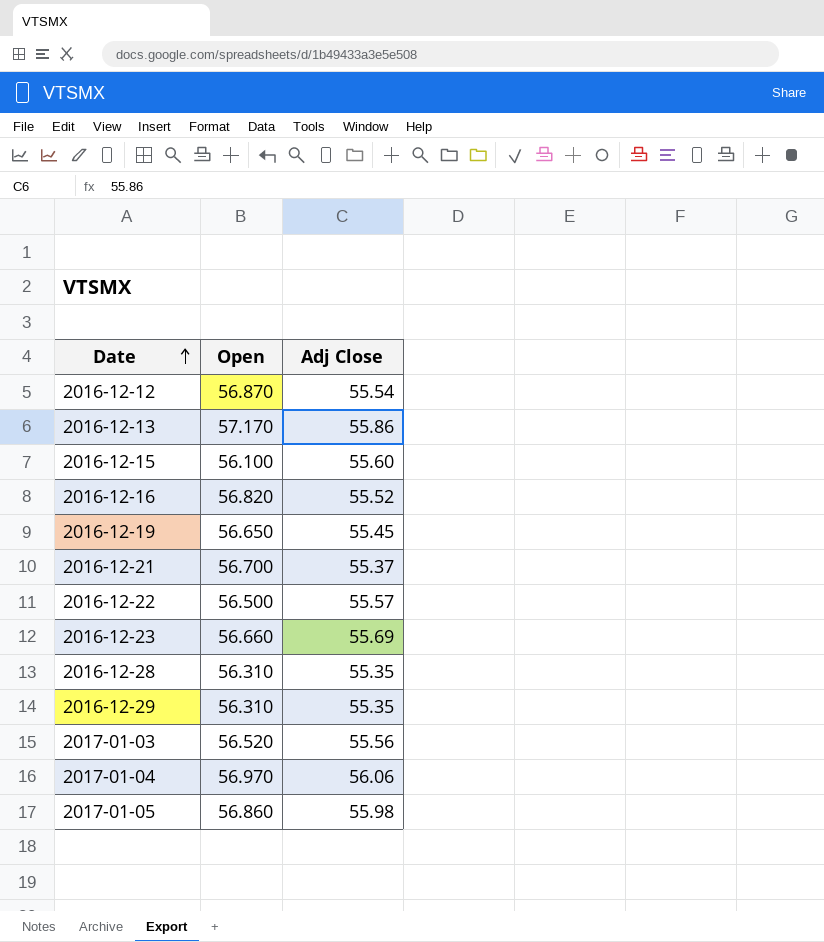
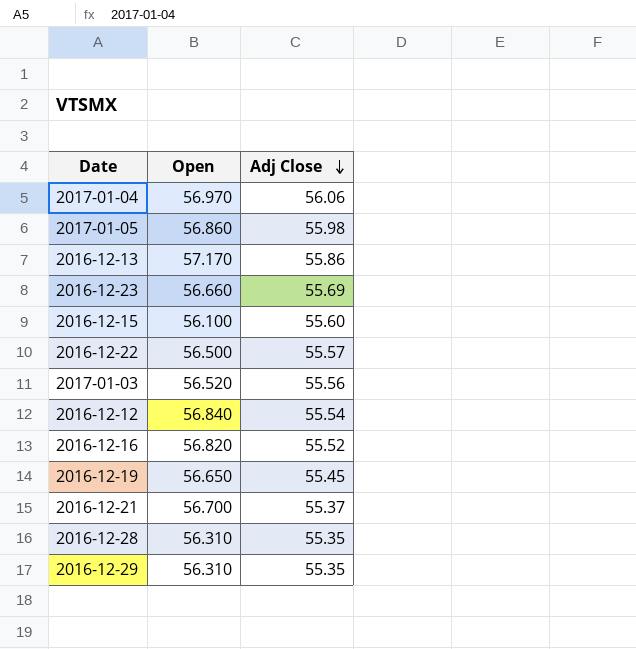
row order: Date ascending -> Adj Close descending
2016-12-12 | Open: 56.870 -> 56.840

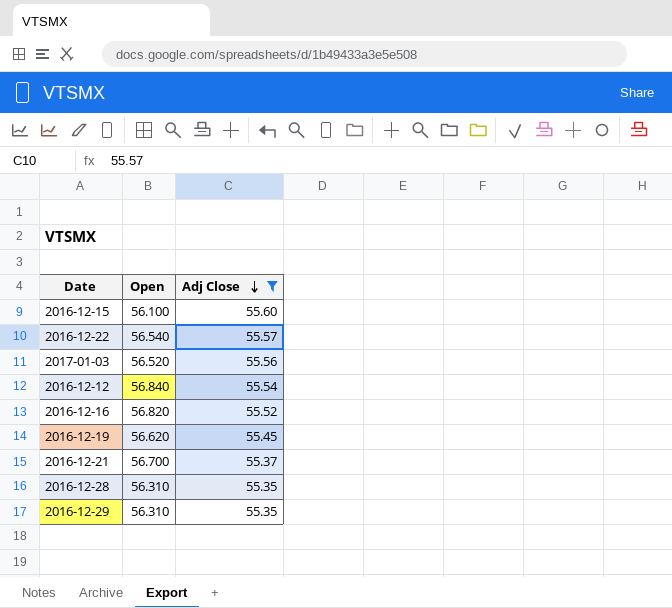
filter: none -> Adj Close <= 55.60
2016-12-22 | Open: 56.500 -> 56.540
2016-12-19 | Open: 56.650 -> 56.620

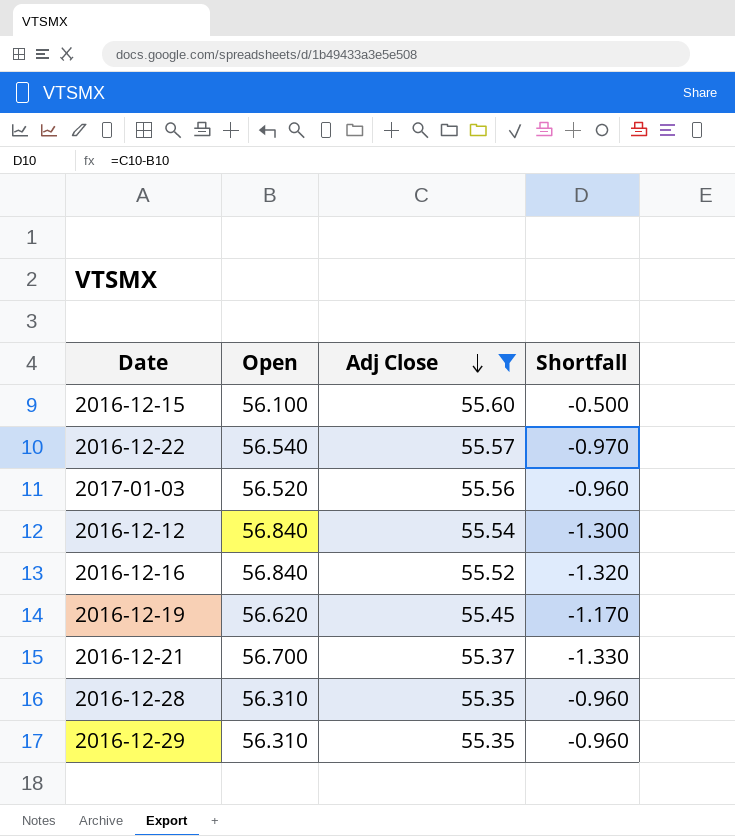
column Shortfall | formula: none -> [Adj Close] - [Open]
2016-12-16 | Open: 56.820 -> 56.840

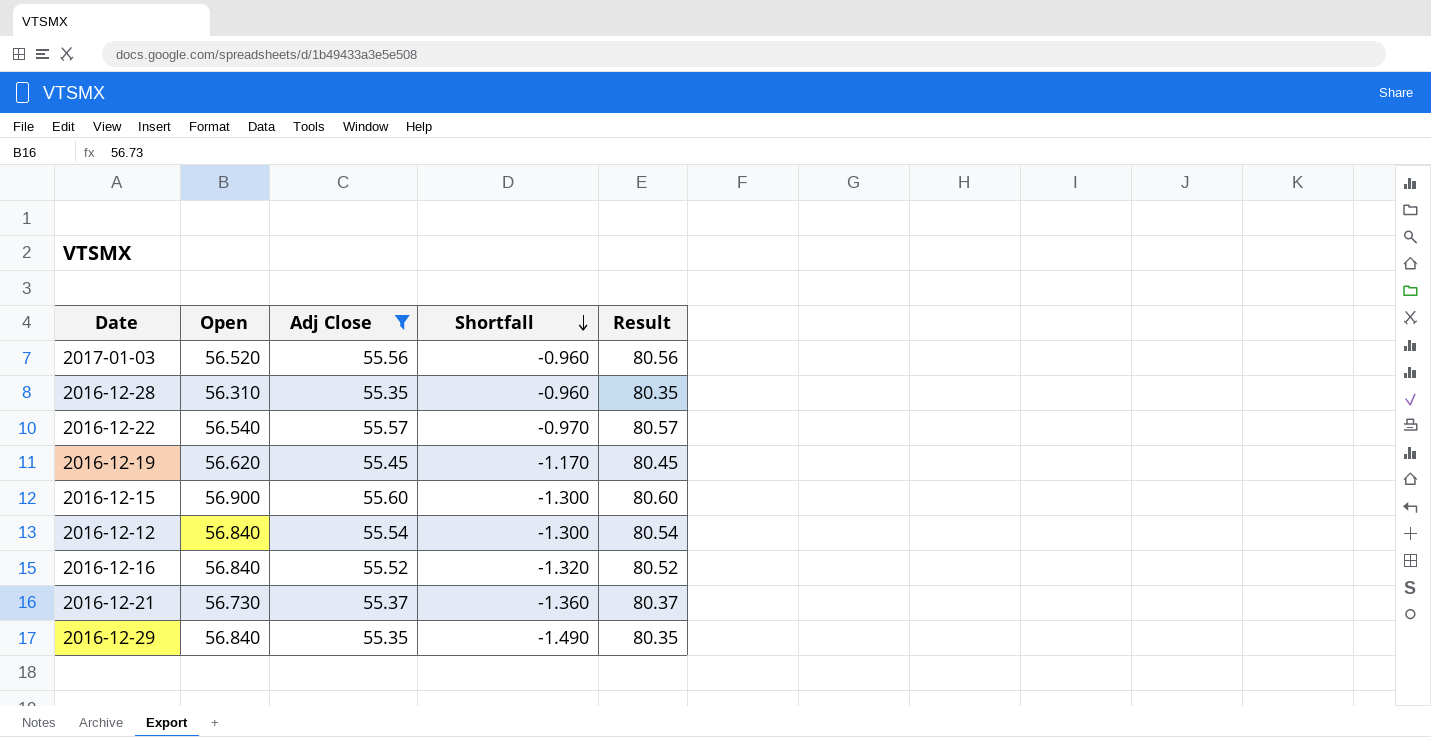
row order: Adj Close descending -> Shortfall descending
column Result | formula: none -> [Adj Close] + 25
2016-12-15 | Open: 56.100 -> 56.900
2016-12-15 | Shortfall: -0.500 -> -1.300
2016-12-21 | Open: 56.700 -> 56.730
2016-12-21 | Shortfall: -1.330 -> -1.360
2016-12-29 | Open: 56.310 -> 56.840
2016-12-29 | Shortfall: -0.960 -> -1.490

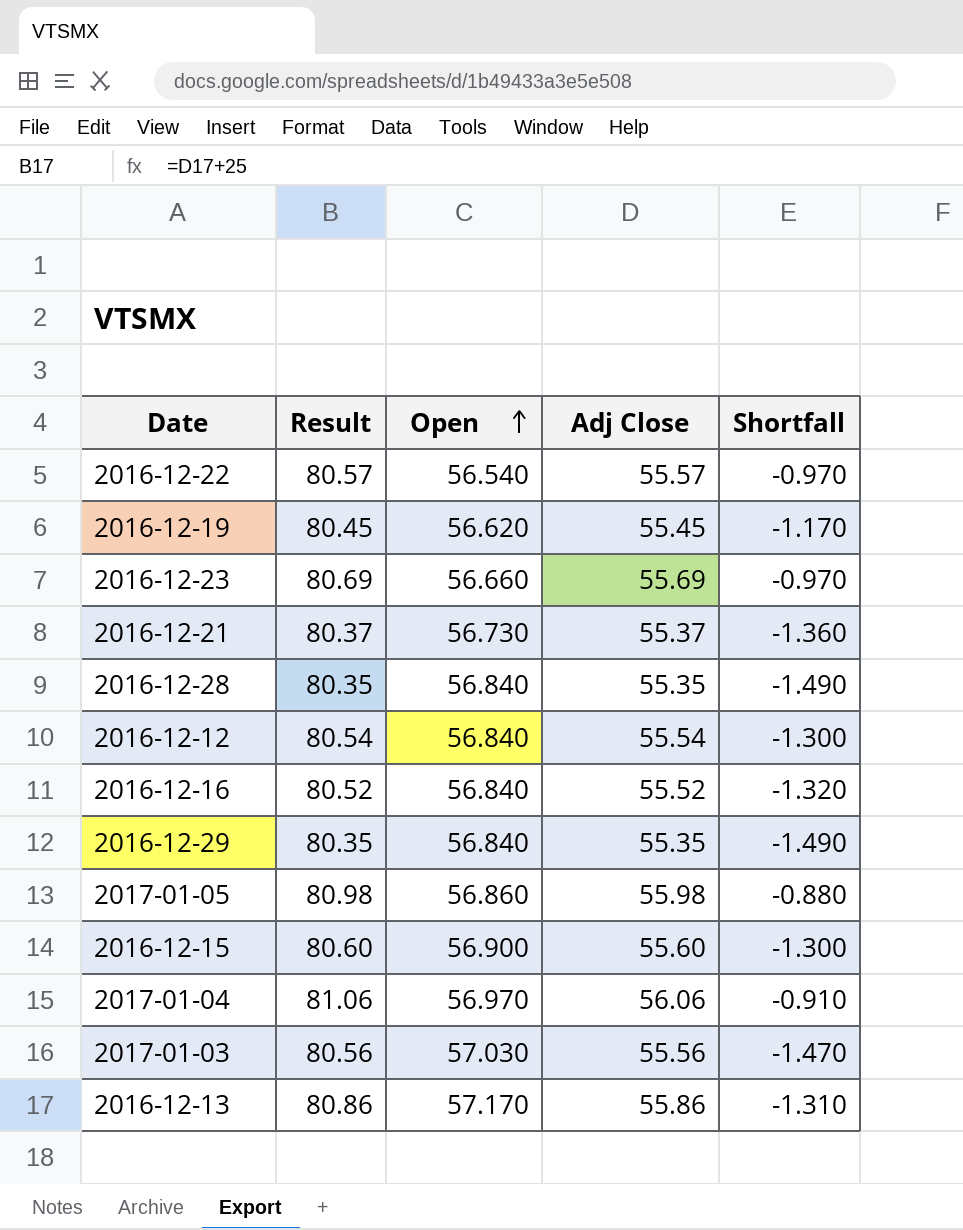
filter: Adj Close <= 55.60 -> none
row order: Shortfall descending -> Open ascending
column Result | position: 5 -> 2
2016-12-28 | Open: 56.310 -> 56.840
2016-12-28 | Shortfall: -0.960 -> -1.490
2017-01-03 | Open: 56.520 -> 57.030
2017-01-03 | Shortfall: -0.960 -> -1.470

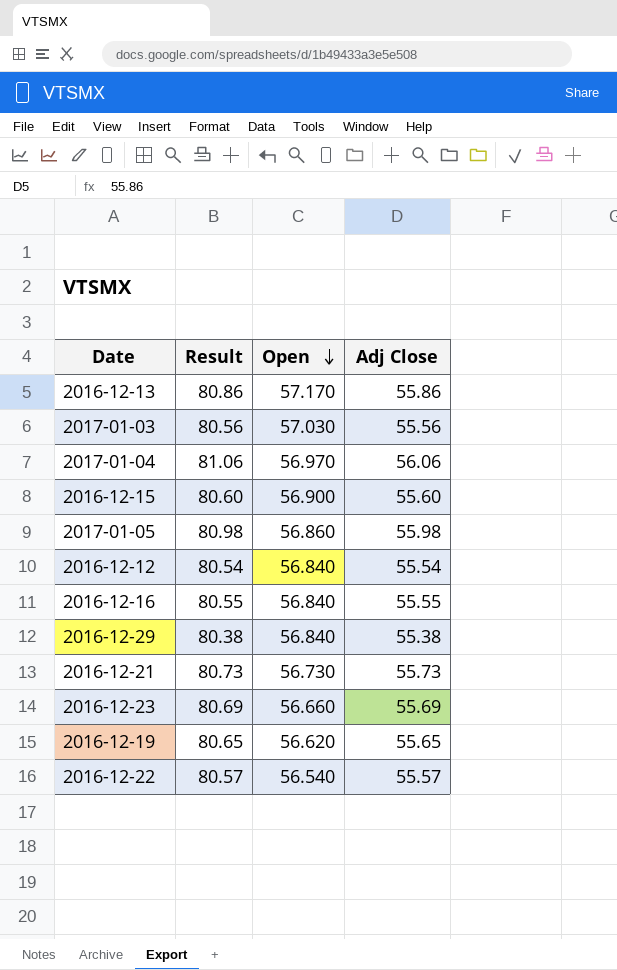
row order: Open ascending -> Open descending
column Shortfall | formula: [Adj Close] - [Open] -> none
row 2016-12-28: 80.35 | 56.840 | 55.35 | -1.490 -> none
2016-12-16 | Result: 80.52 -> 80.55
2016-12-16 | Adj Close: 55.52 -> 55.55
2016-12-29 | Result: 80.35 -> 80.38
2016-12-29 | Adj Close: 55.35 -> 55.38
2016-12-21 | Result: 80.37 -> 80.73
2016-12-21 | Adj Close: 55.37 -> 55.73
2016-12-19 | Result: 80.45 -> 80.65
2016-12-19 | Adj Close: 55.45 -> 55.65

